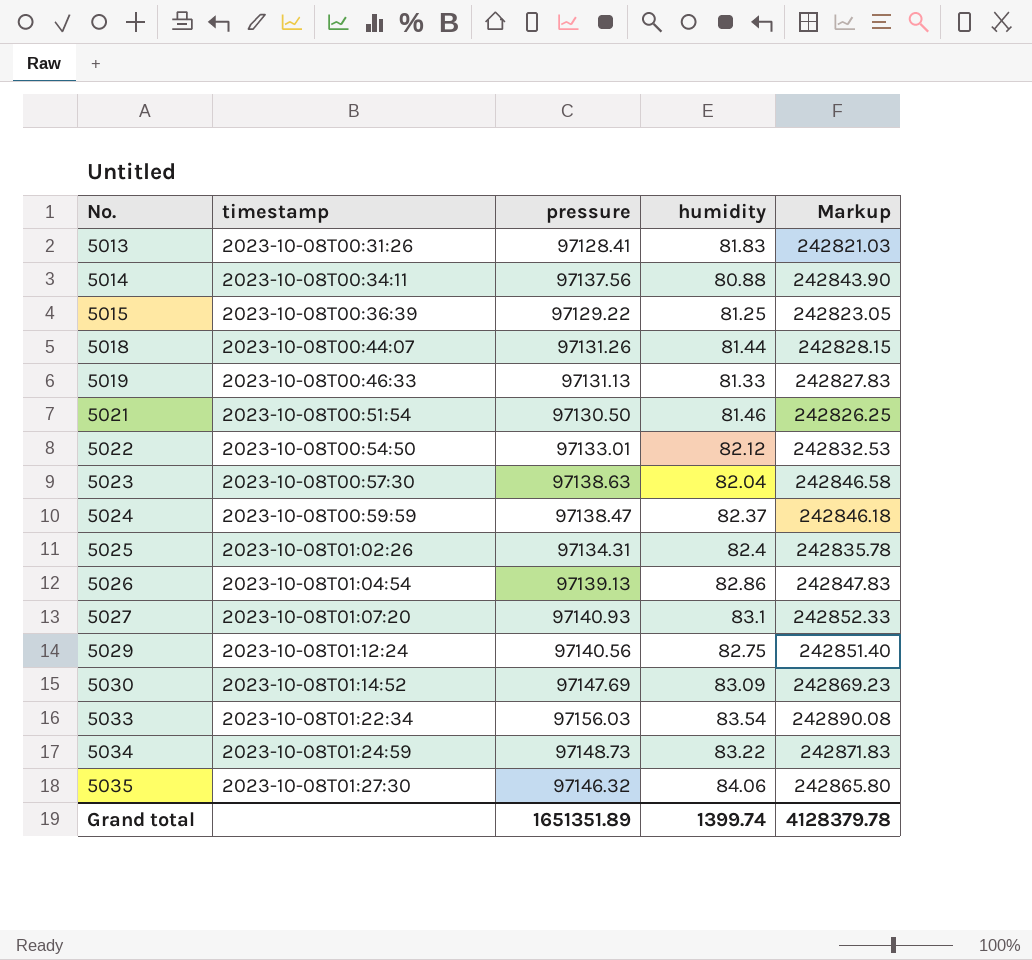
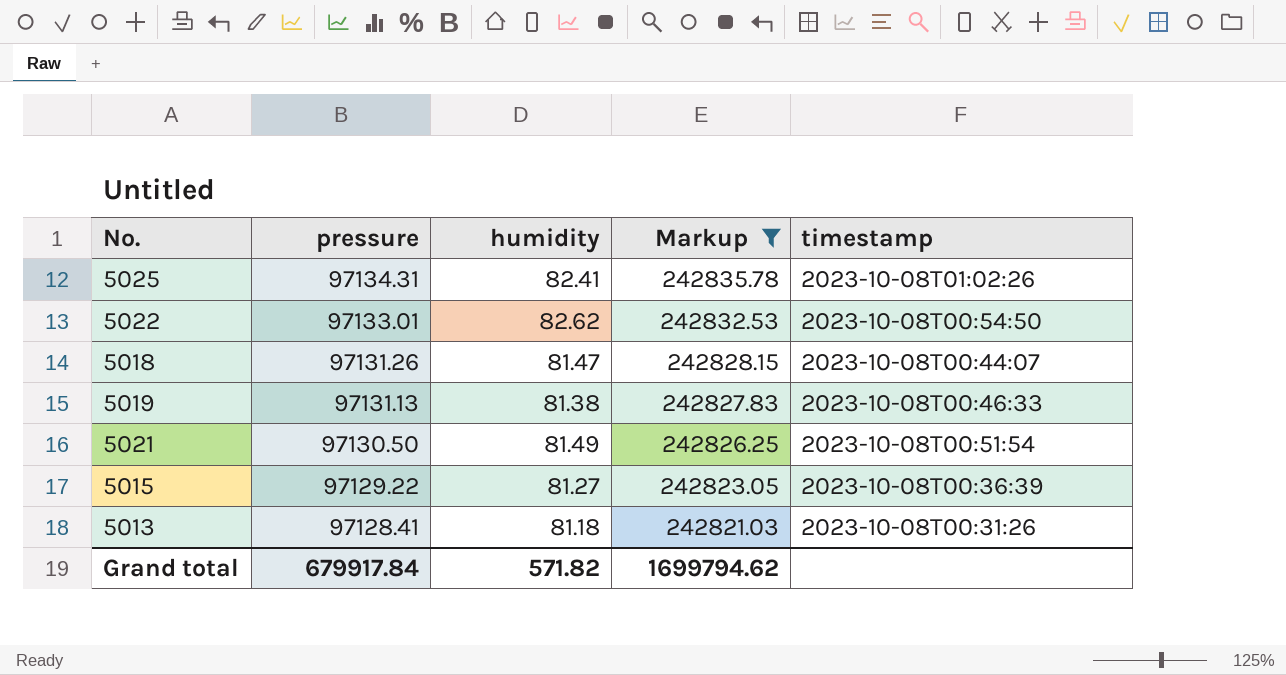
filter: none -> Markup <= 242835.78
row order: No. ascending -> pressure descending
column timestamp | position: 2 -> 5
5025 | humidity: 82.4 -> 82.41
5022 | humidity: 82.12 -> 82.62
5018 | humidity: 81.44 -> 81.47
5019 | humidity: 81.33 -> 81.38
5021 | humidity: 81.46 -> 81.49
5015 | humidity: 81.25 -> 81.27
5013 | humidity: 81.83 -> 81.18
Grand total | pressure: 1651351.89 -> 679917.84
Grand total | humidity: 1399.74 -> 571.82
Grand total | Markup: 4128379.78 -> 1699794.62

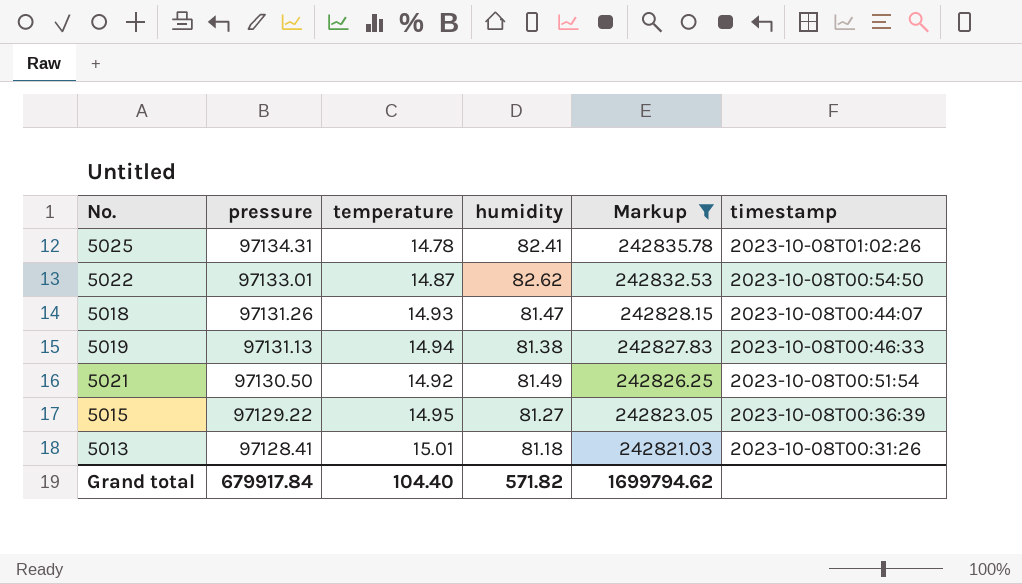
column temperature | position: none -> 3

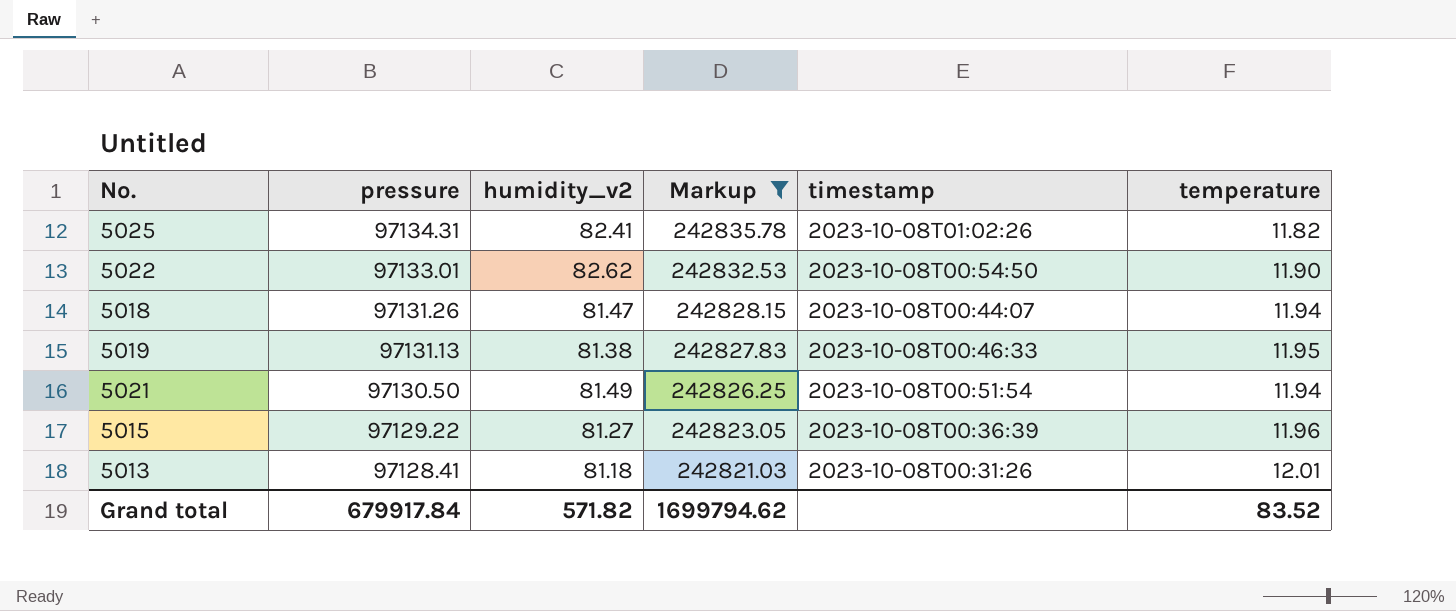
column name: humidity -> humidity_v2
column temperature | position: 3 -> 6
5025 | temperature: 14.78 -> 11.82
5022 | temperature: 14.87 -> 11.90
5018 | temperature: 14.93 -> 11.94
5019 | temperature: 14.94 -> 11.95
5021 | temperature: 14.92 -> 11.94
5015 | temperature: 14.95 -> 11.96
5013 | temperature: 15.01 -> 12.01
Grand total | temperature: 104.40 -> 83.52

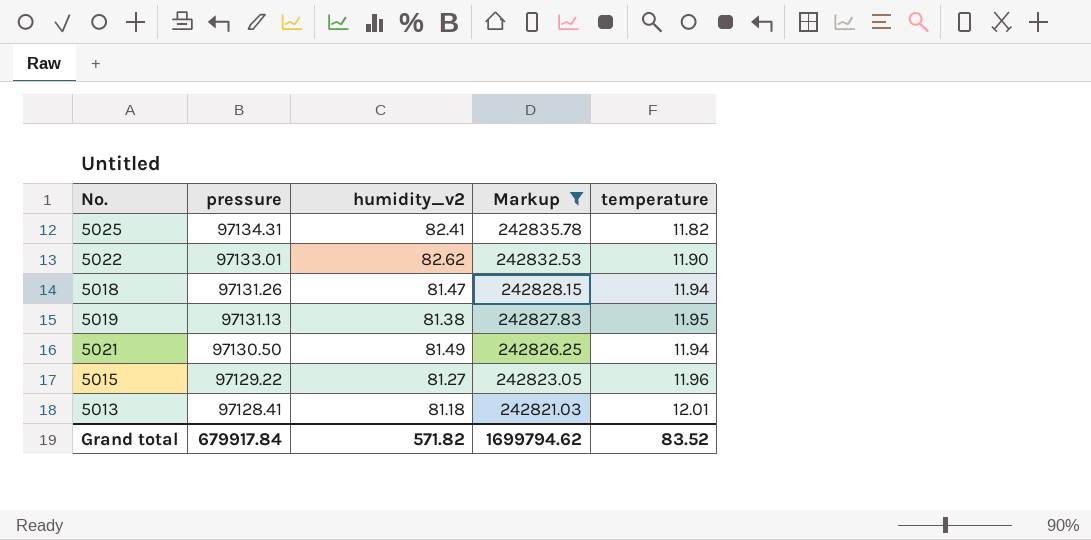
column timestamp | position: 5 -> none

